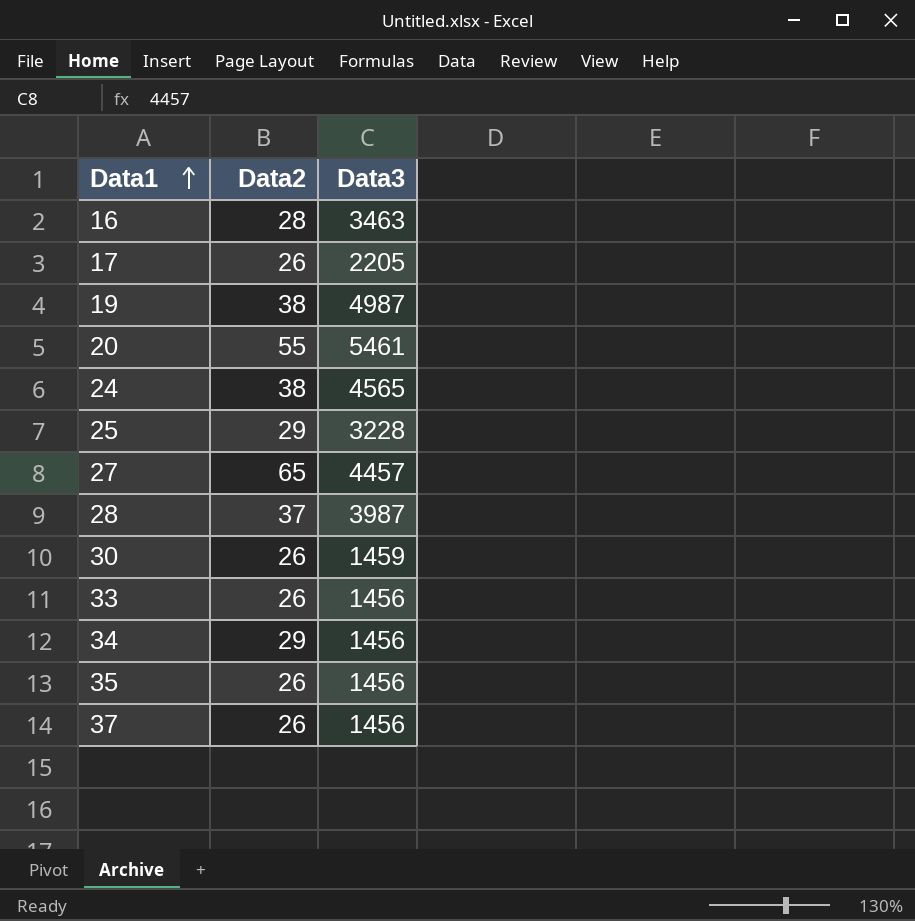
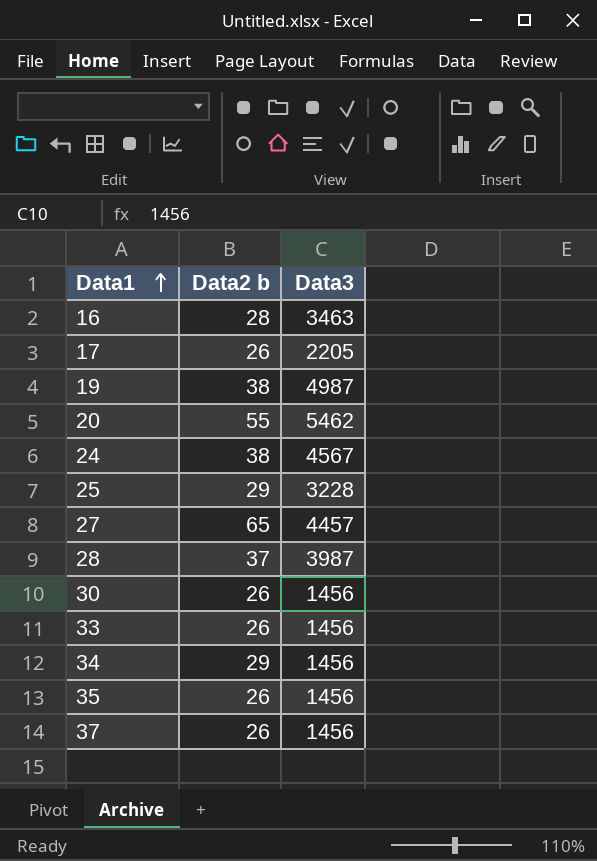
column name: Data2 -> Data2 b
20 | Data3: 5461 -> 5462
24 | Data3: 4565 -> 4567
30 | Data3: 1459 -> 1456

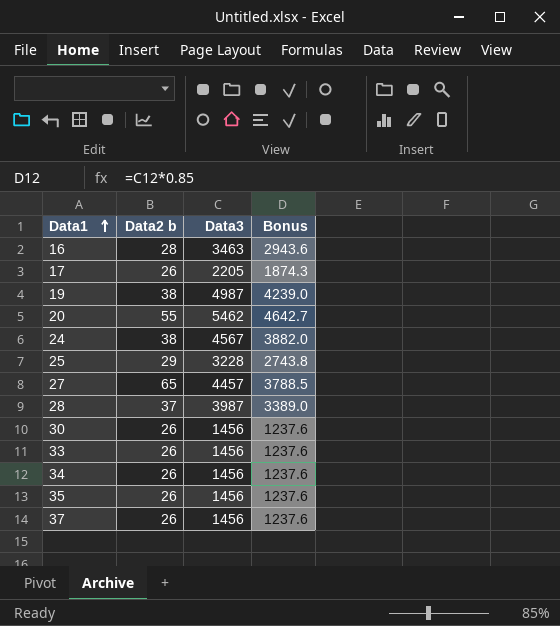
column Bonus | formula: none -> [Data3] * 0.85
34 | Data2 b: 29 -> 26

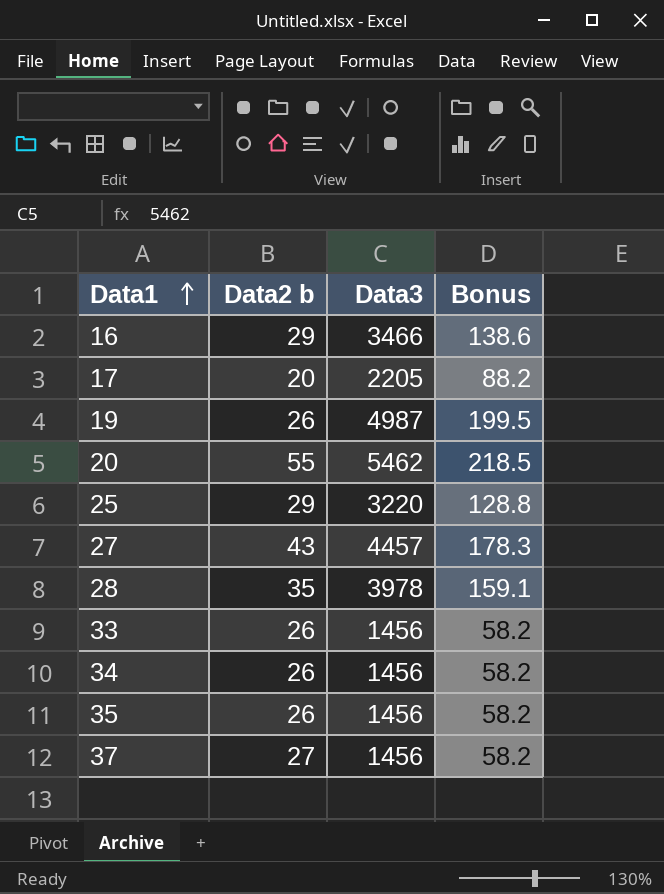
column Bonus | formula: [Data3] * 0.85 -> [Data3] * 0.04
row 24: 38 | 4567 | 3882.0 -> none
row 30: 26 | 1456 | 1237.6 -> none
16 | Data2 b: 28 -> 29
16 | Data3: 3463 -> 3466
17 | Data2 b: 26 -> 20
19 | Data2 b: 38 -> 26
25 | Data3: 3228 -> 3220
27 | Data2 b: 65 -> 43
28 | Data2 b: 37 -> 35
28 | Data3: 3987 -> 3978
37 | Data2 b: 26 -> 27

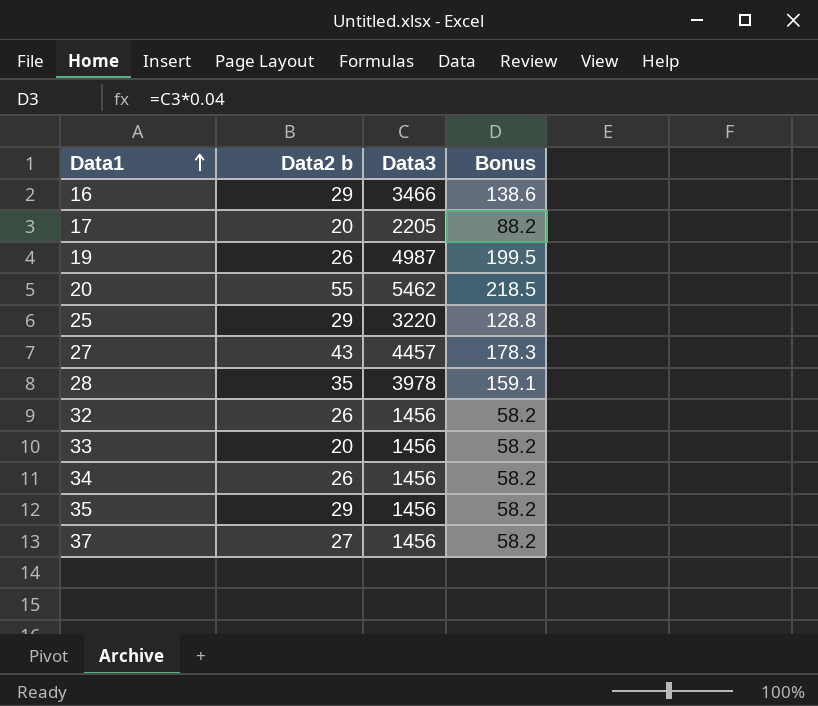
row 32: none -> 26 | 1456 | 58.2
33 | Data2 b: 26 -> 20
35 | Data2 b: 26 -> 29

